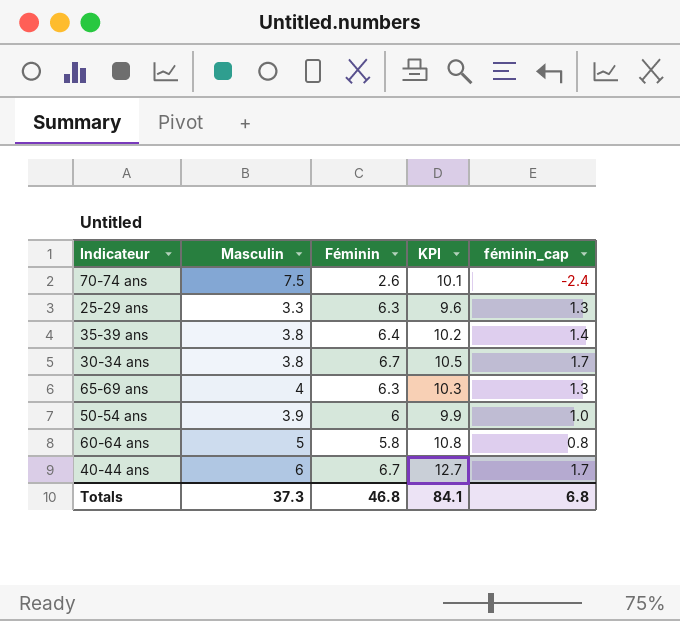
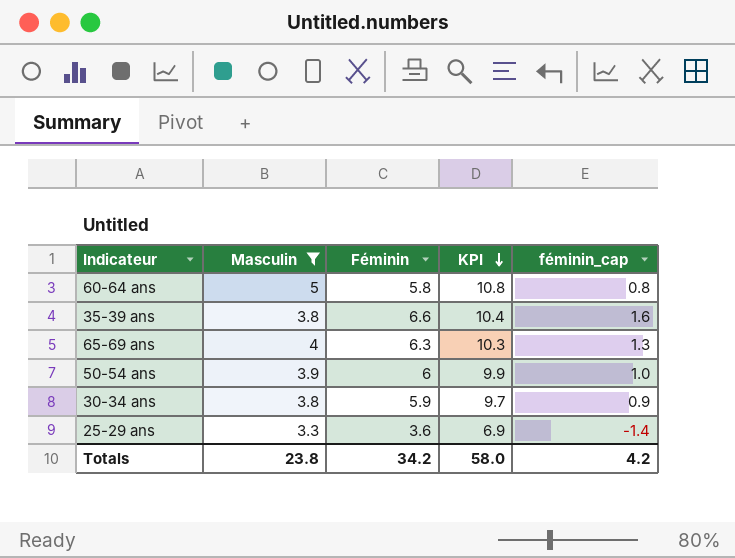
filter: none -> Masculin <= 5
row order: none -> KPI descending
35-39 ans | Féminin: 6.4 -> 6.6
35-39 ans | KPI: 10.2 -> 10.4
35-39 ans | féminin_cap: 1.4 -> 1.6
30-34 ans | Féminin: 6.7 -> 5.9
30-34 ans | KPI: 10.5 -> 9.7
30-34 ans | féminin_cap: 1.7 -> 0.9
25-29 ans | Féminin: 6.3 -> 3.6
25-29 ans | KPI: 9.6 -> 6.9
25-29 ans | féminin_cap: 1.3 -> -1.4
Totals | Masculin: 37.3 -> 23.8
Totals | Féminin: 46.8 -> 34.2
Totals | KPI: 84.1 -> 58.0
Totals | féminin_cap: 6.8 -> 4.2

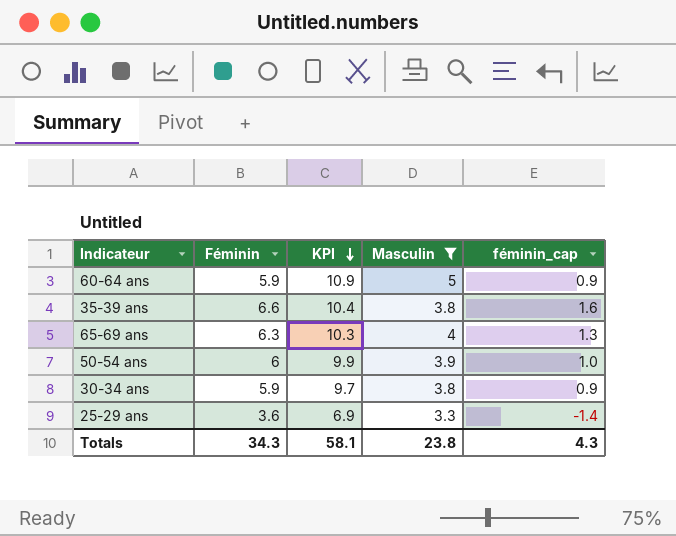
column Masculin | position: 2 -> 4
60-64 ans | Féminin: 5.8 -> 5.9
60-64 ans | KPI: 10.8 -> 10.9
60-64 ans | féminin_cap: 0.8 -> 0.9
Totals | Féminin: 34.2 -> 34.3
Totals | KPI: 58.0 -> 58.1
Totals | féminin_cap: 4.2 -> 4.3

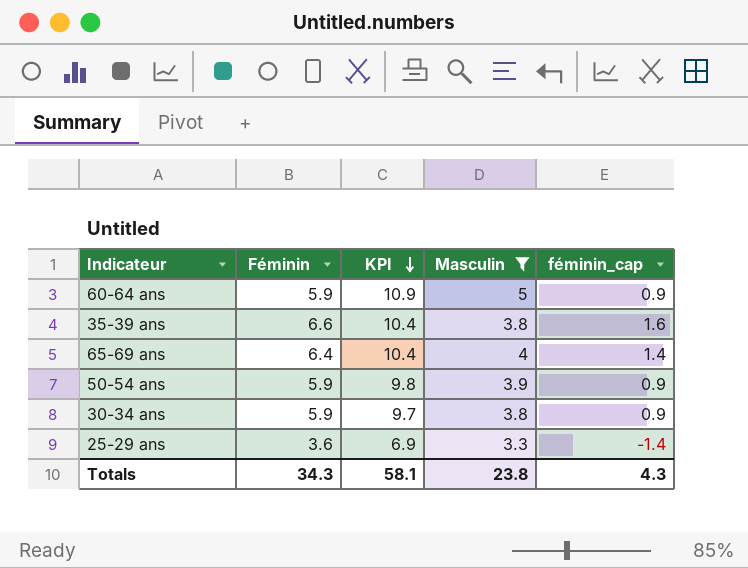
65-69 ans | Féminin: 6.3 -> 6.4
65-69 ans | KPI: 10.3 -> 10.4
65-69 ans | féminin_cap: 1.3 -> 1.4
50-54 ans | Féminin: 6 -> 5.9
50-54 ans | KPI: 9.9 -> 9.8
50-54 ans | féminin_cap: 1.0 -> 0.9

